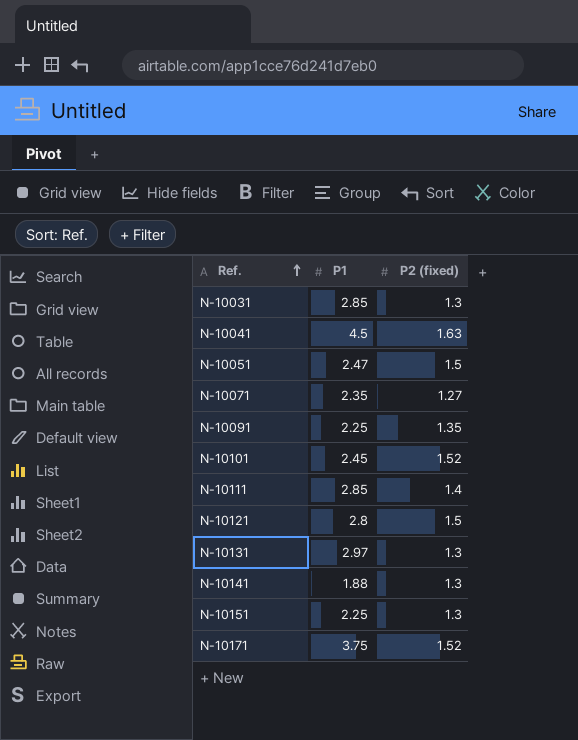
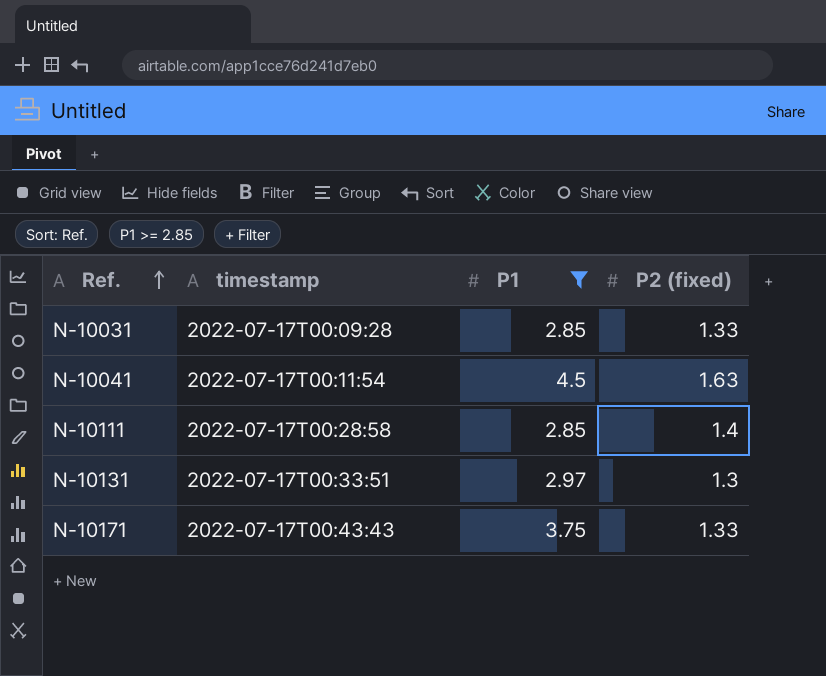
filter: none -> P1 >= 2.85
column timestamp | position: none -> 2
N-10031 | P2 (fixed): 1.3 -> 1.33
N-10171 | P2 (fixed): 1.52 -> 1.33

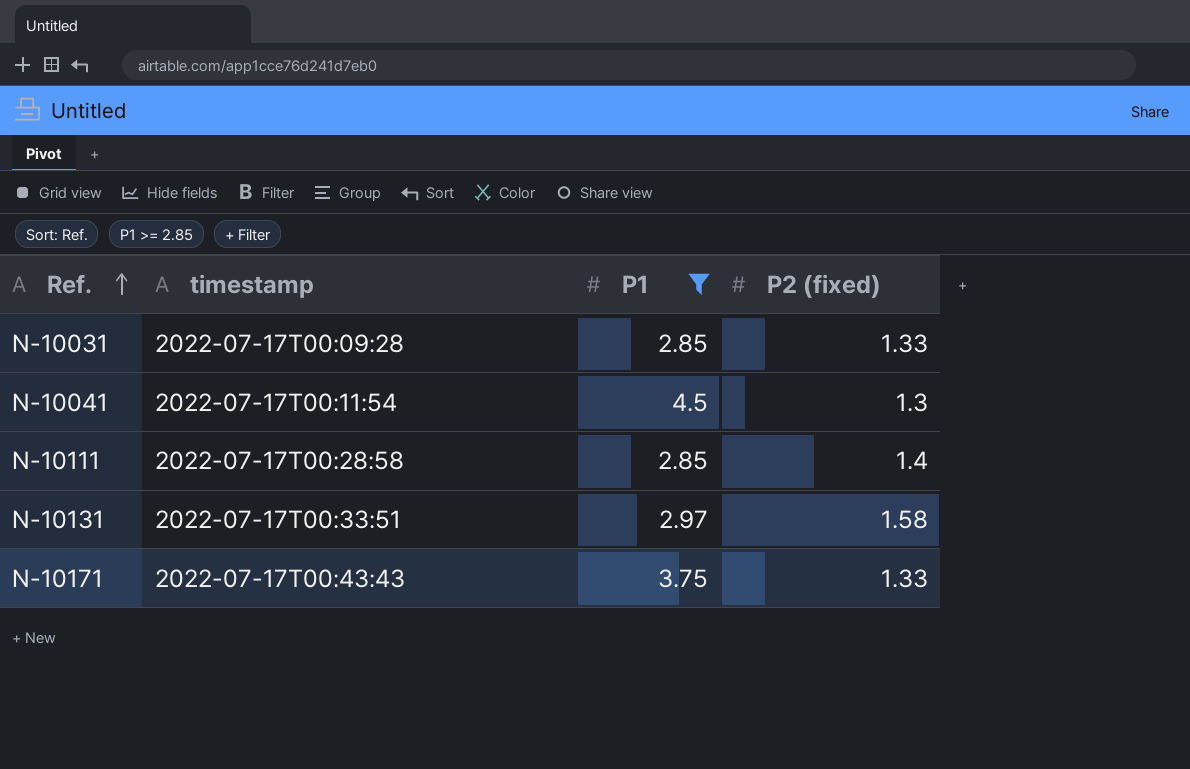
N-10041 | P2 (fixed): 1.63 -> 1.3
N-10131 | P2 (fixed): 1.3 -> 1.58

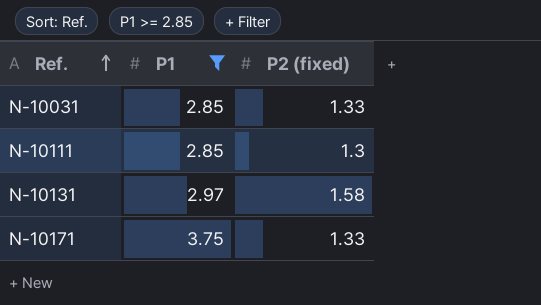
column timestamp | position: 2 -> none
row N-10041: 2022-07-17T00:11:54 | 4.5 | 1.3 -> none
N-10111 | P2 (fixed): 1.4 -> 1.3

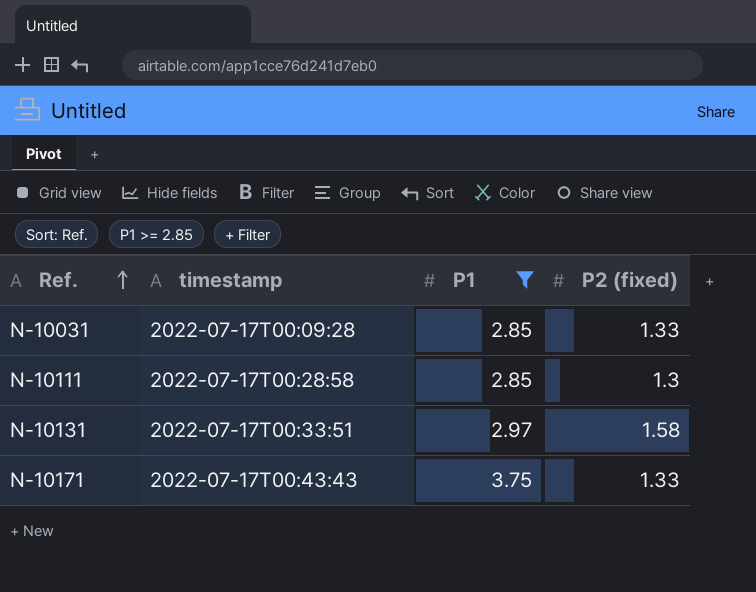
column timestamp | position: none -> 2

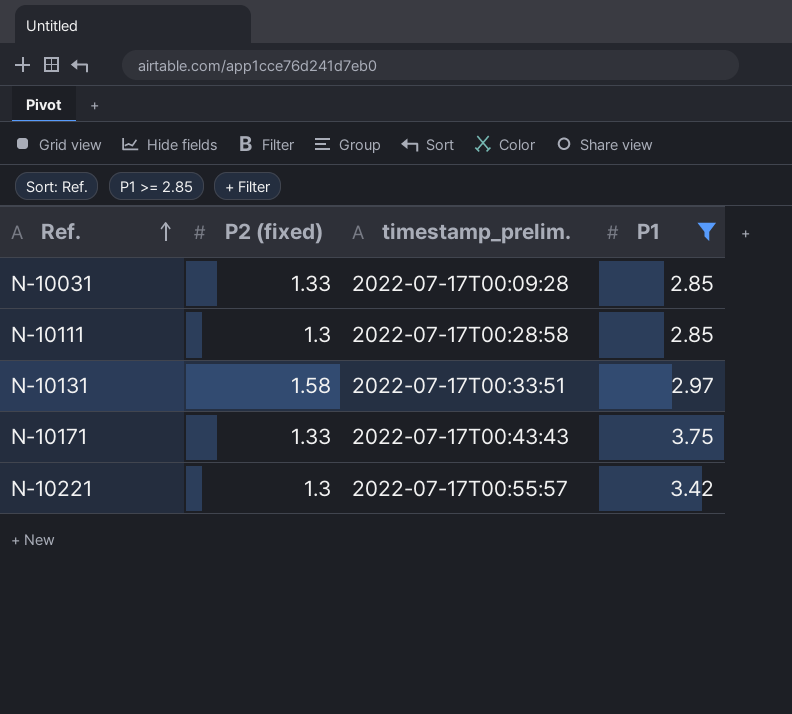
column P2 (fixed) | position: 4 -> 2
column name: timestamp -> timestamp_prelim.
row N-10221: none -> 1.3 | 2022-07-17T00:55:57 | 3.42

